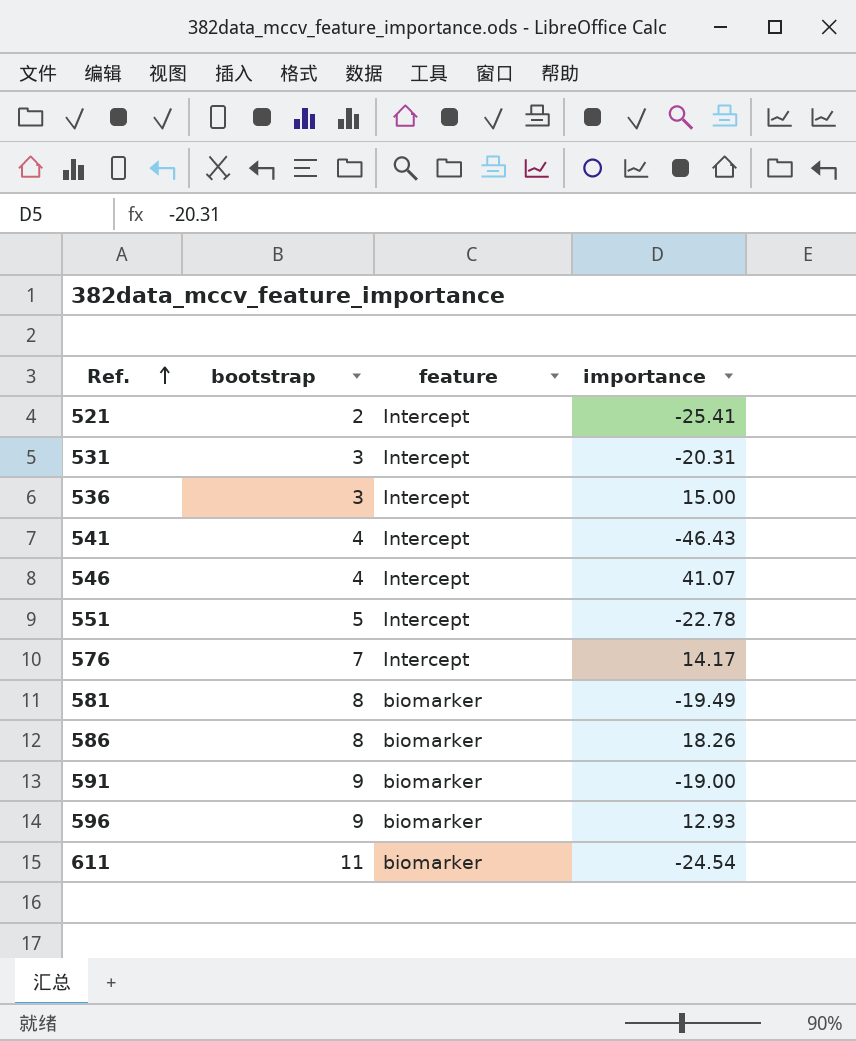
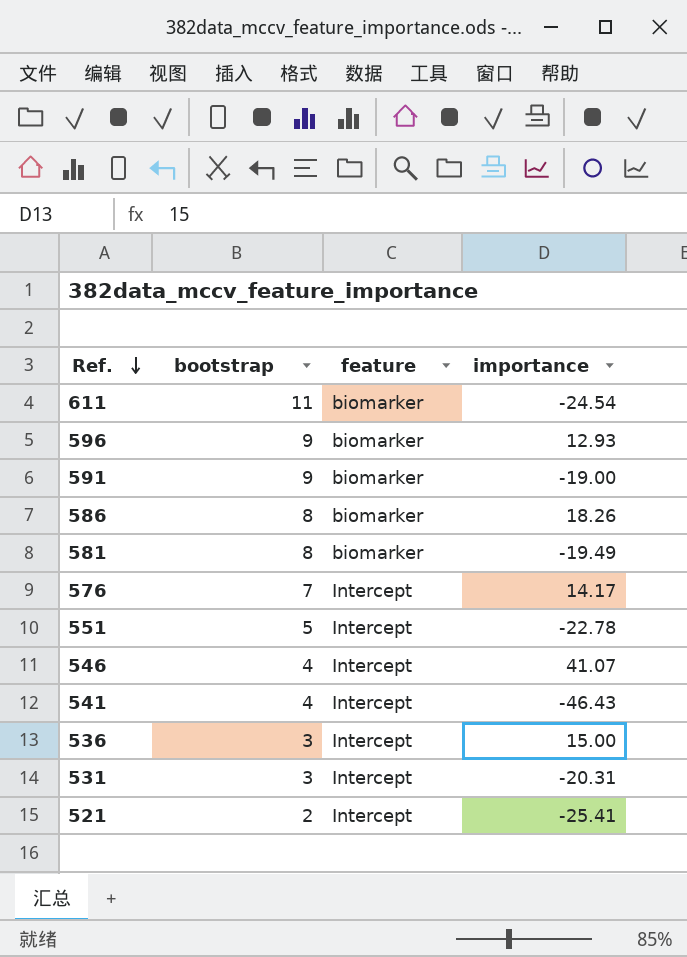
row order: Ref. ascending -> Ref. descending

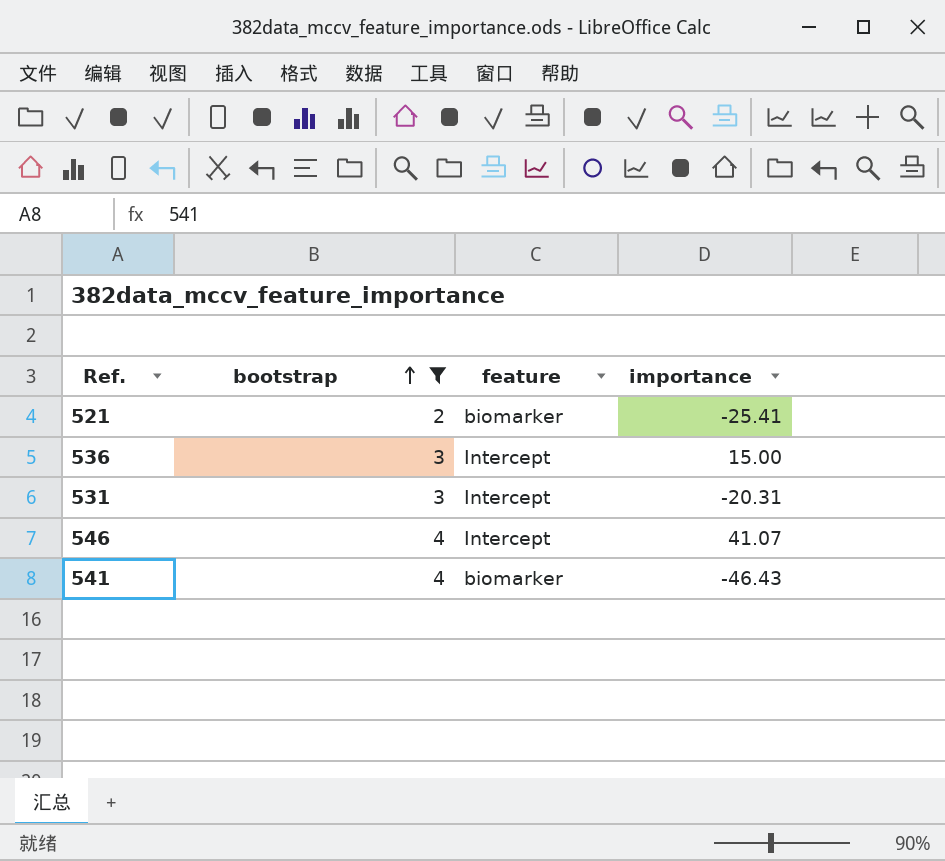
filter: none -> bootstrap <= 4
row order: Ref. descending -> bootstrap ascending
521 | feature: Intercept -> biomarker
541 | feature: Intercept -> biomarker

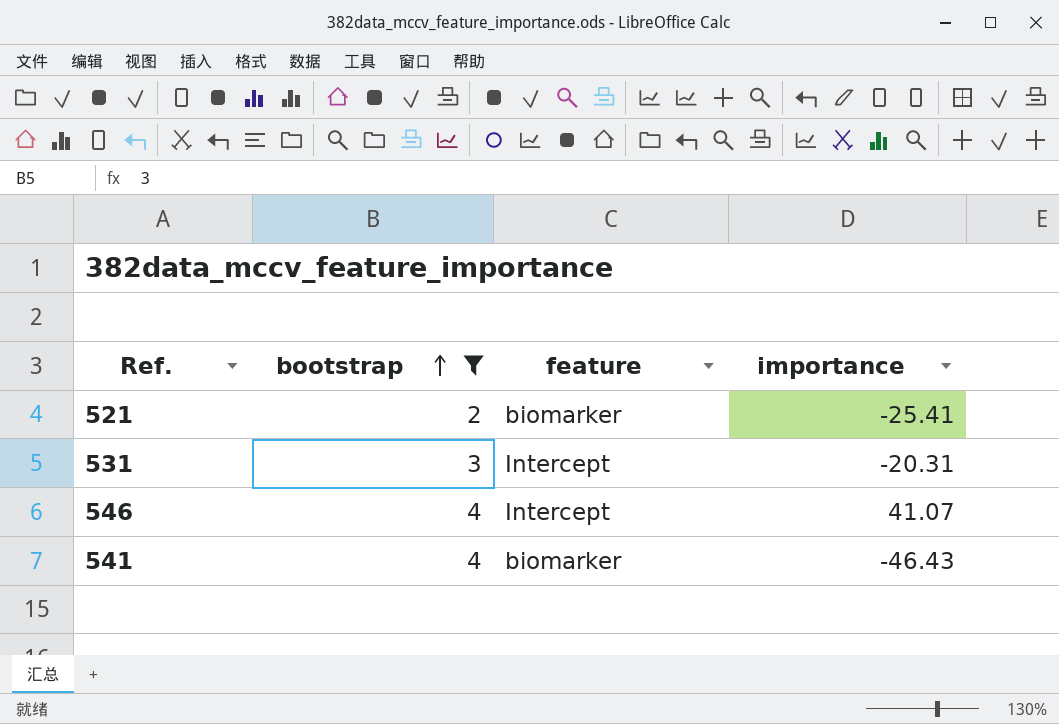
row 536: 3 | Intercept | 15.00 -> none

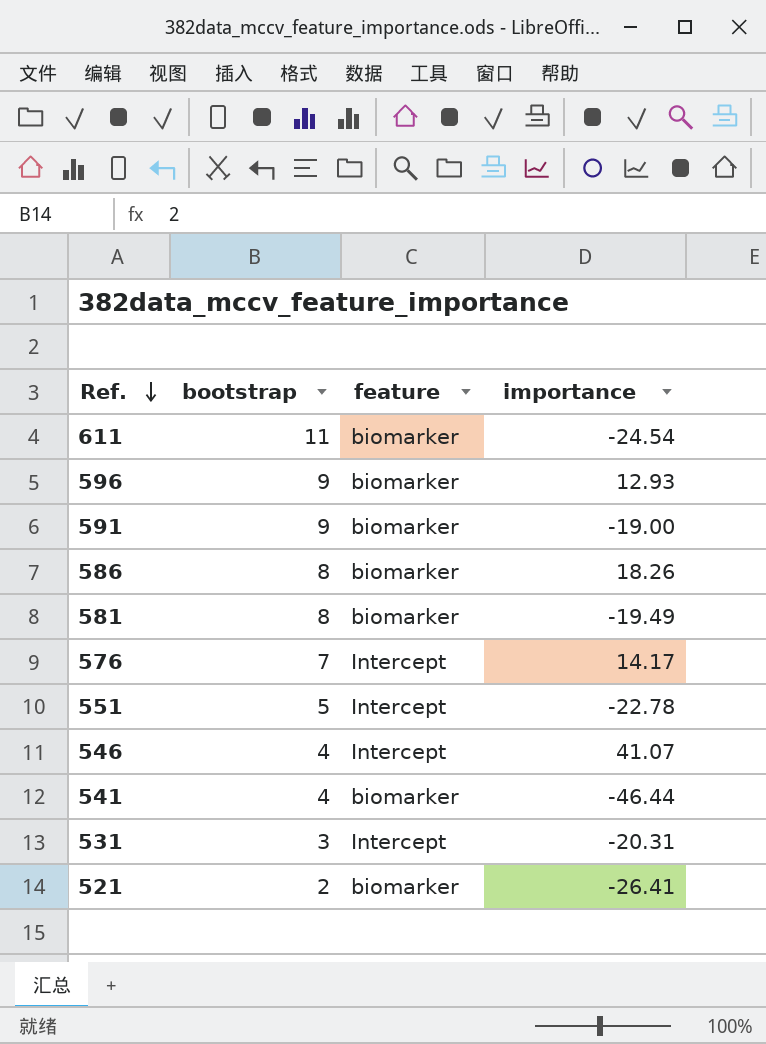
filter: bootstrap <= 4 -> none
row order: bootstrap ascending -> Ref. descending
541 | importance: -46.43 -> -46.44
521 | importance: -25.41 -> -26.41

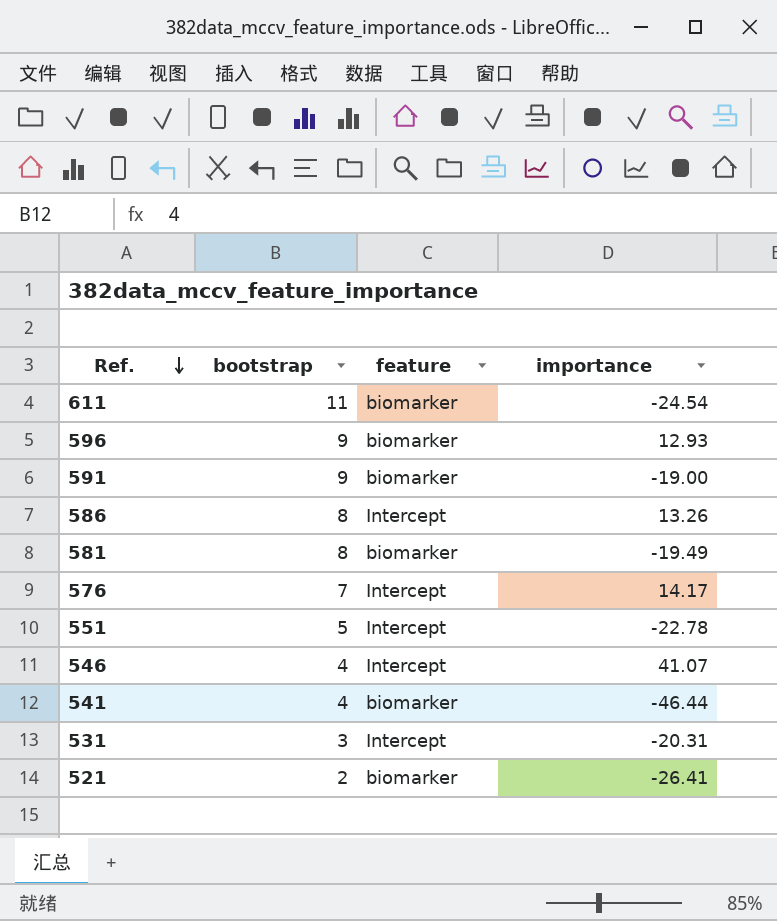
586 | feature: biomarker -> Intercept
586 | importance: 18.26 -> 13.26

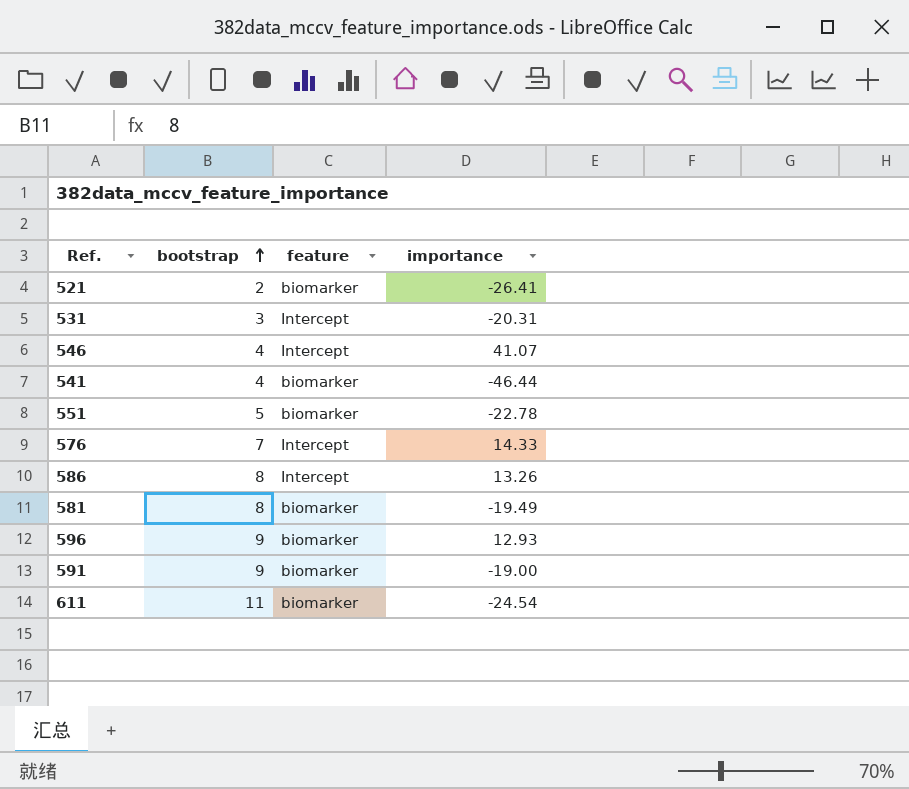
row order: Ref. descending -> bootstrap ascending
551 | feature: Intercept -> biomarker
576 | importance: 14.17 -> 14.33

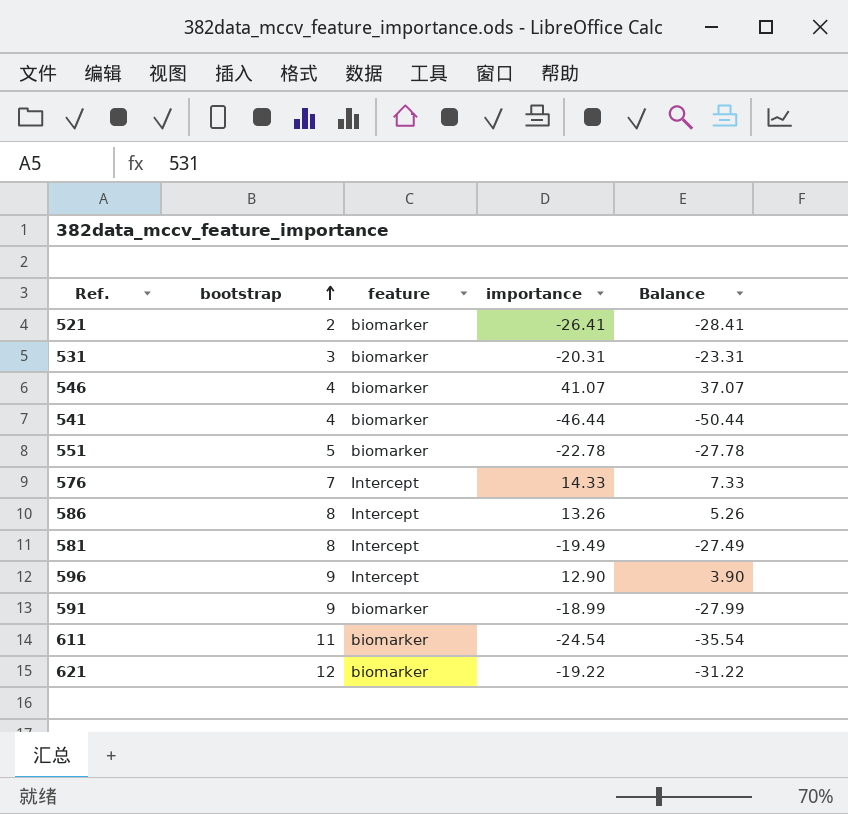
column Balance | formula: none -> [importance] - [bootstrap]
531 | feature: Intercept -> biomarker
546 | feature: Intercept -> biomarker
581 | feature: biomarker -> Intercept
596 | feature: biomarker -> Intercept
596 | importance: 12.93 -> 12.90
591 | importance: -19.00 -> -18.99
row 621: none -> 12 | biomarker | -19.22 | -31.22

